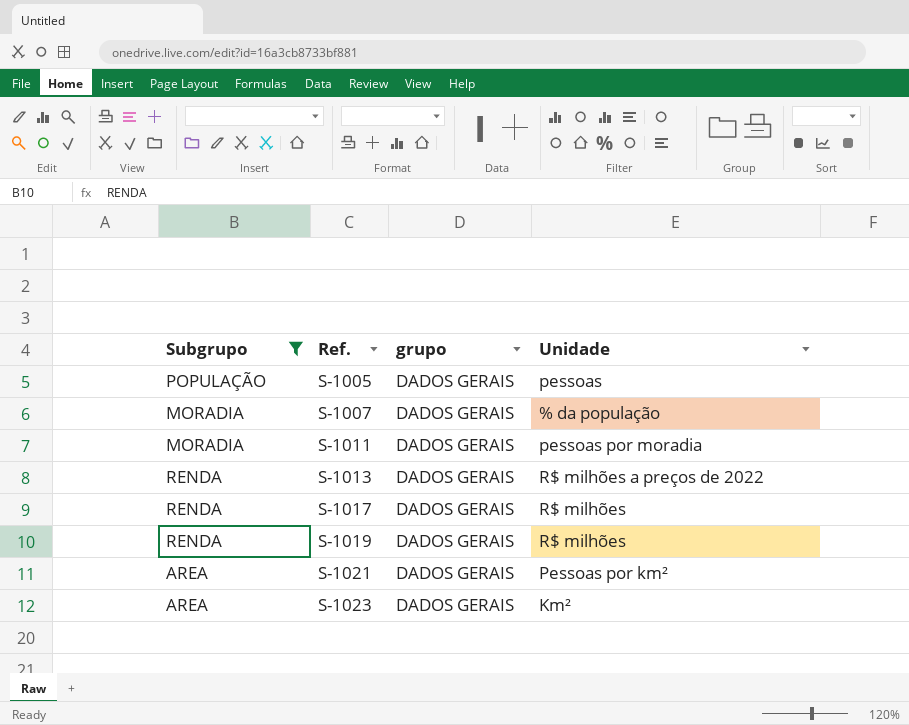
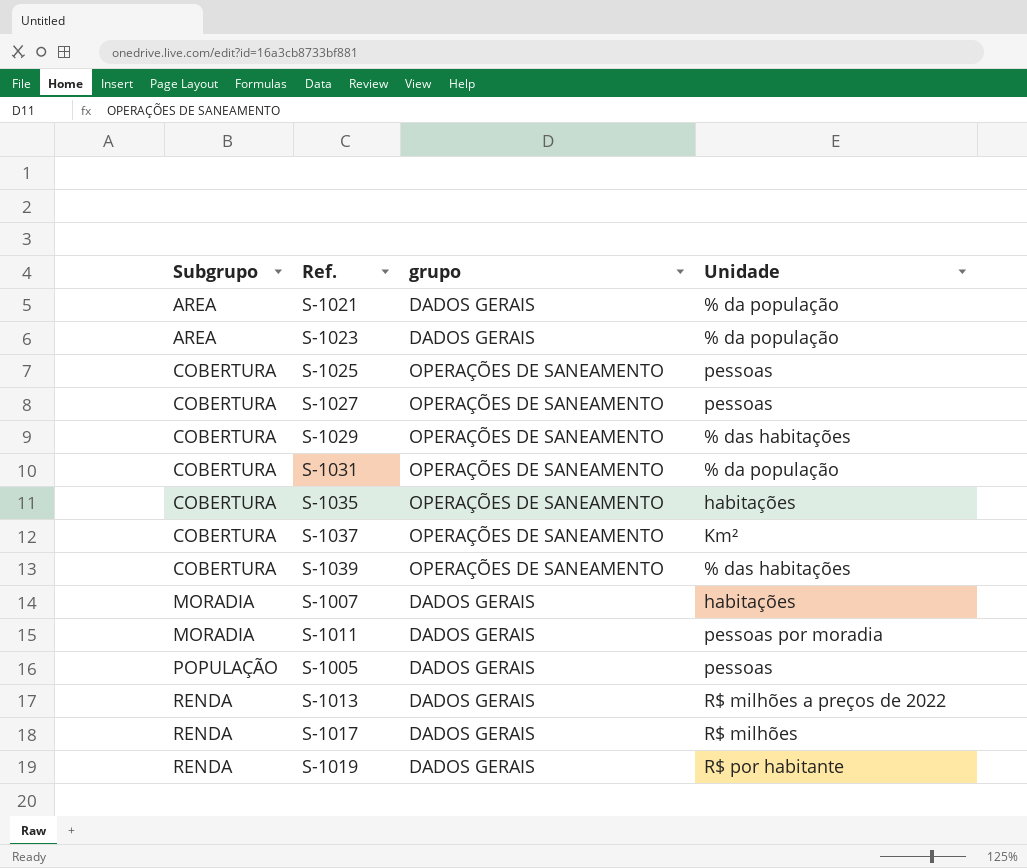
filter: Subgrupo != COBERTURA -> none
row order: Ref. ascending -> Subgrupo ascending
S-1021 | Unidade: Pessoas por km² -> % da população
S-1023 | Unidade: Km² -> % da população
S-1007 | Unidade: % da população -> habitações
S-1019 | Unidade: R$ milhões -> R$ por habitante

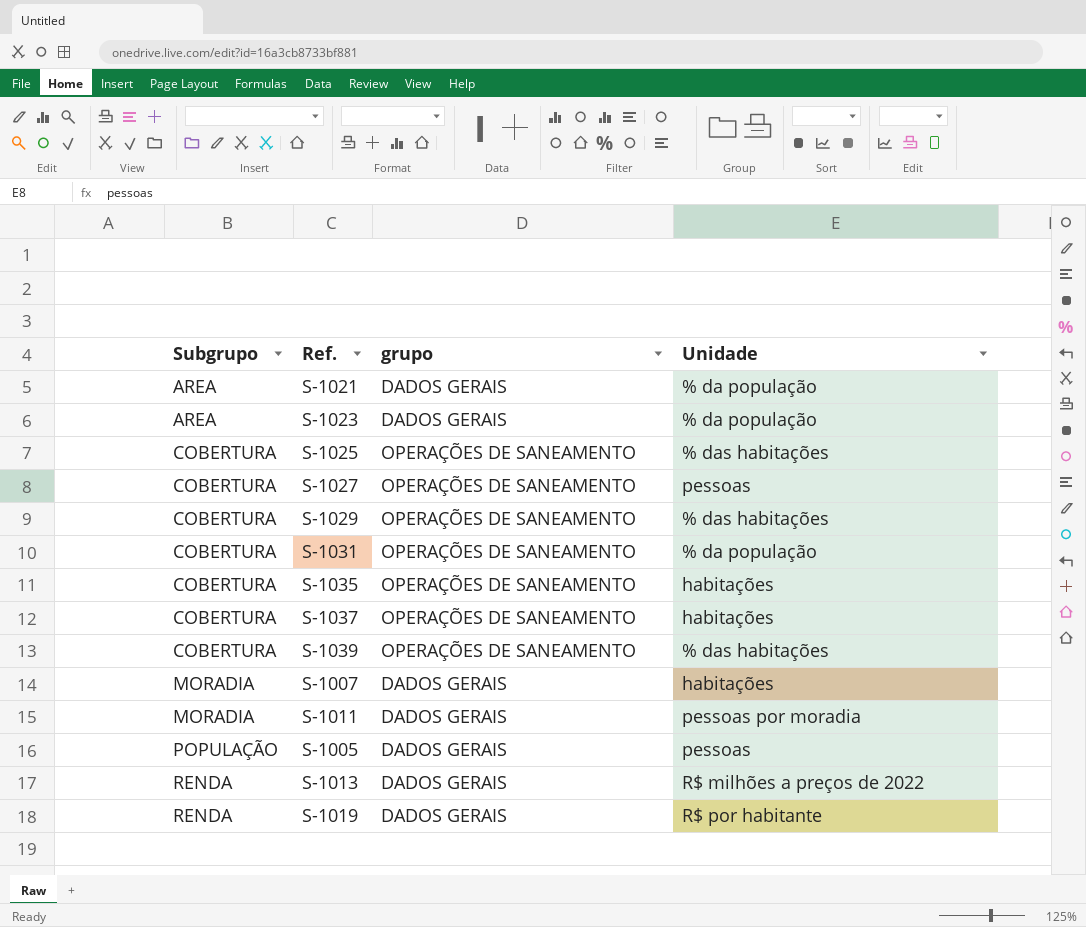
row S-1017: RENDA | DADOS GERAIS | R$ milhões -> none
S-1025 | Unidade: pessoas -> % das habitações
S-1037 | Unidade: Km² -> habitações

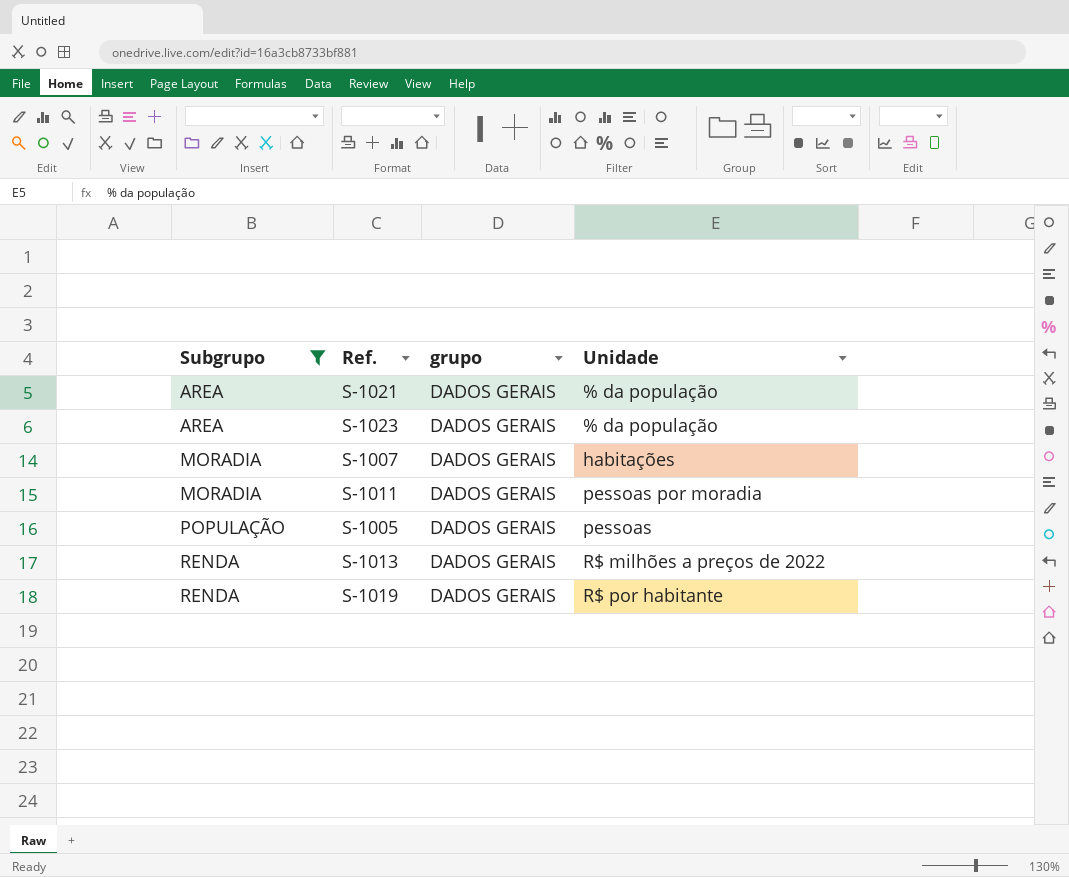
filter: none -> Subgrupo != COBERTURA

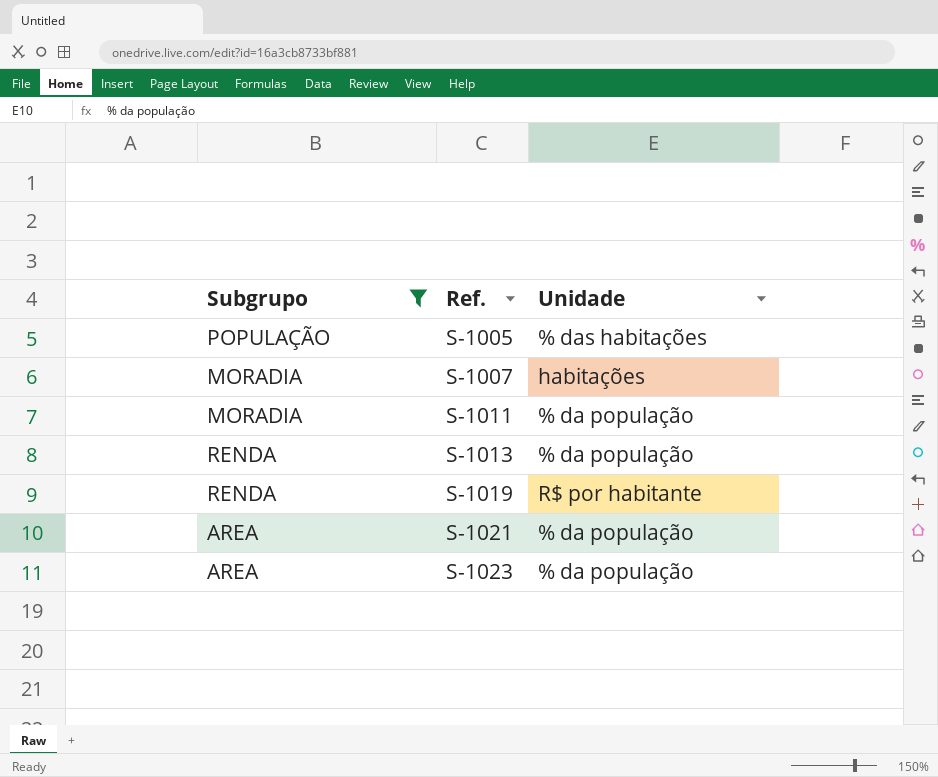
row order: Subgrupo ascending -> Ref. ascending
column grupo | position: 3 -> none
S-1005 | Unidade: pessoas -> % das habitações
S-1011 | Unidade: pessoas por moradia -> % da população
S-1013 | Unidade: R$ milhões a preços de 2022 -> % da população

